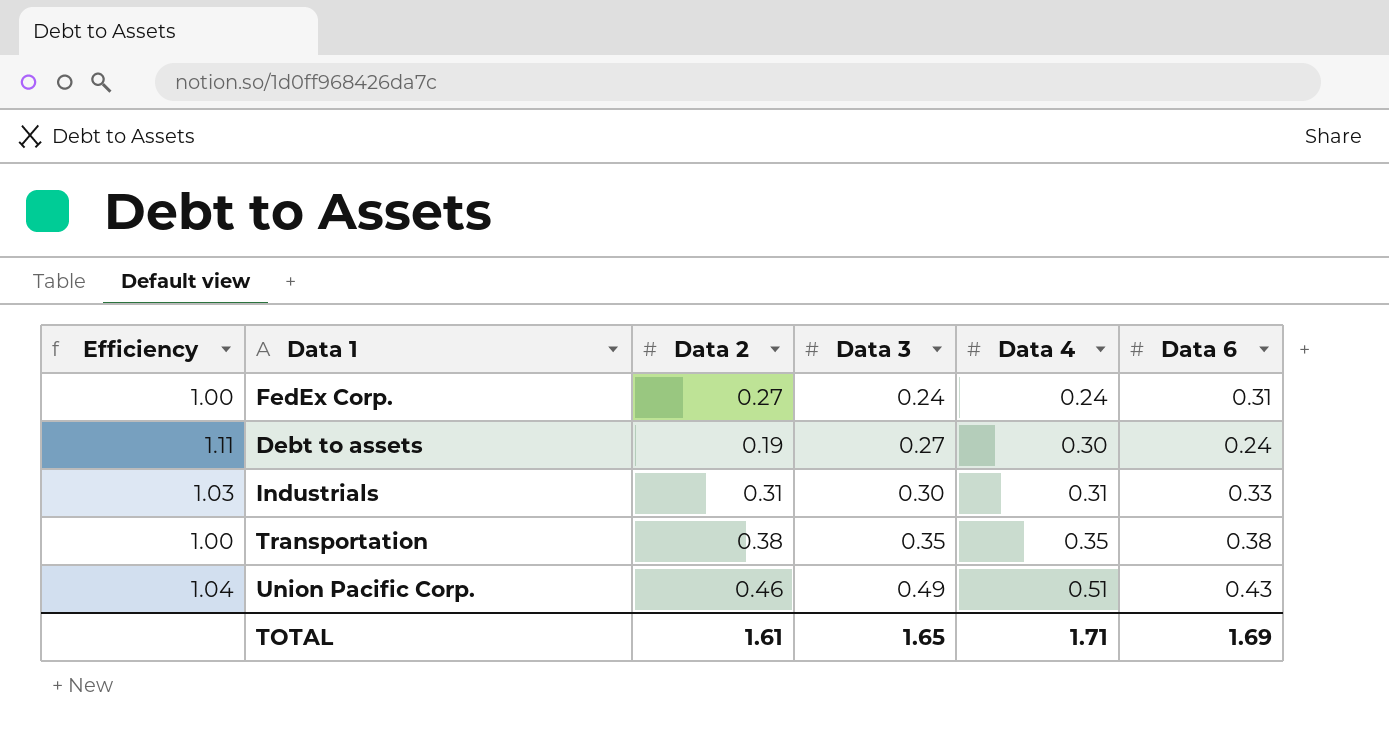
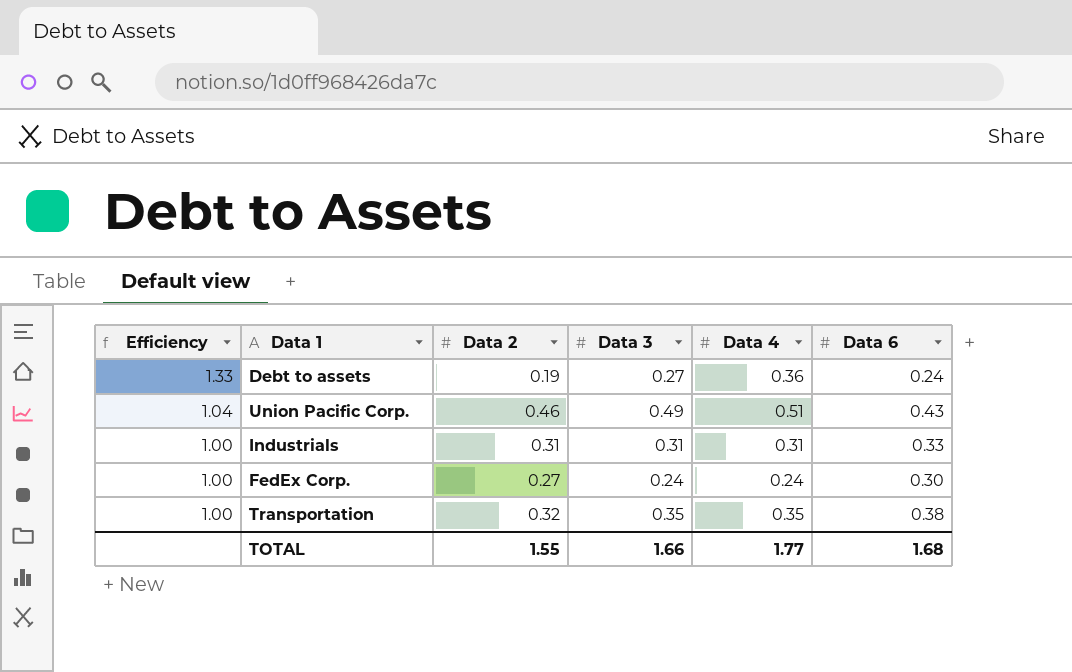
row order: Data 3 ascending -> Efficiency descending
Debt to assets | Efficiency: 1.11 -> 1.33
Debt to assets | Data 4: 0.30 -> 0.36
Industrials | Efficiency: 1.03 -> 1.00
Industrials | Data 3: 0.30 -> 0.31
FedEx Corp. | Data 6: 0.31 -> 0.30
Transportation | Data 2: 0.38 -> 0.32
TOTAL | Data 2: 1.61 -> 1.55
TOTAL | Data 3: 1.65 -> 1.66
TOTAL | Data 4: 1.71 -> 1.77
TOTAL | Data 6: 1.69 -> 1.68

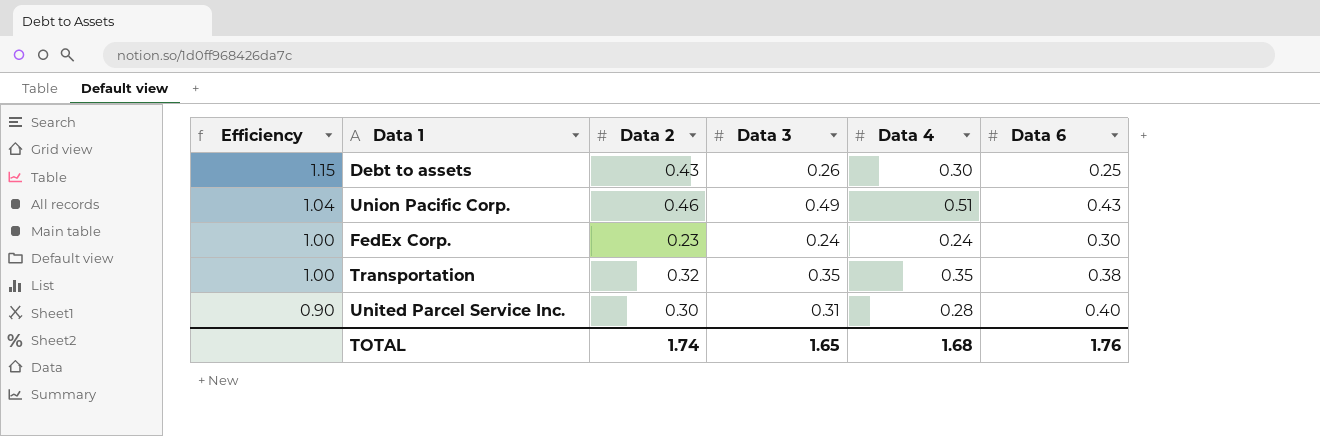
row Industrials: 1.00 | 0.31 | 0.31 | 0.31 | 0.33 -> none
Debt to assets | Efficiency: 1.33 -> 1.15
Debt to assets | Data 2: 0.19 -> 0.43
Debt to assets | Data 3: 0.27 -> 0.26
Debt to assets | Data 4: 0.36 -> 0.30
Debt to assets | Data 6: 0.24 -> 0.25
FedEx Corp. | Data 2: 0.27 -> 0.23
row United Parcel Service Inc.: none -> 0.90 | 0.30 | 0.31 | 0.28 | 0.40
TOTAL | Data 2: 1.55 -> 1.74
TOTAL | Data 3: 1.66 -> 1.65
TOTAL | Data 4: 1.77 -> 1.68
TOTAL | Data 6: 1.68 -> 1.76

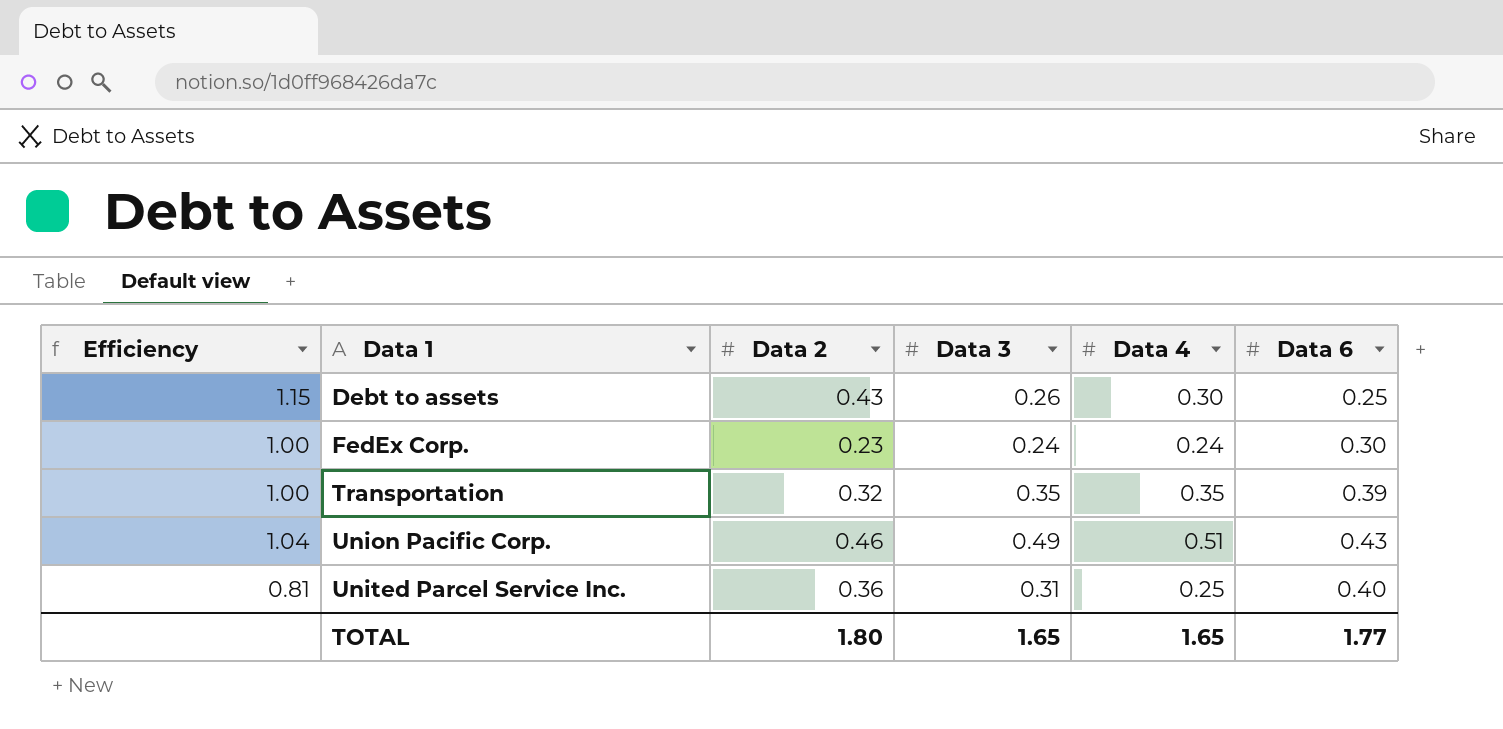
row order: Efficiency descending -> Data 1 ascending
Transportation | Data 6: 0.38 -> 0.39
United Parcel Service Inc. | Efficiency: 0.90 -> 0.81
United Parcel Service Inc. | Data 2: 0.30 -> 0.36
United Parcel Service Inc. | Data 4: 0.28 -> 0.25
TOTAL | Data 2: 1.74 -> 1.80
TOTAL | Data 4: 1.68 -> 1.65
TOTAL | Data 6: 1.76 -> 1.77

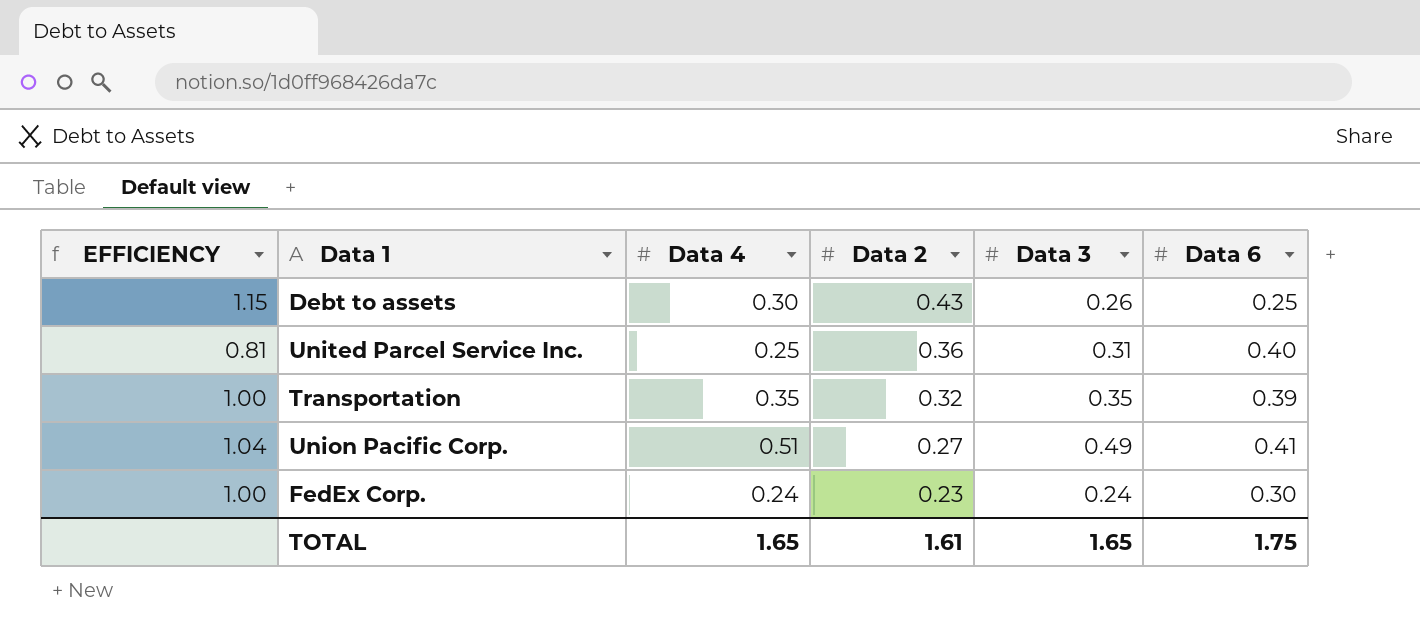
row order: Data 1 ascending -> Data 2 descending
column name: Efficiency -> EFFICIENCY
column Data 4 | position: 5 -> 3
Union Pacific Corp. | Data 2: 0.46 -> 0.27
Union Pacific Corp. | Data 6: 0.43 -> 0.41
TOTAL | Data 2: 1.80 -> 1.61
TOTAL | Data 6: 1.77 -> 1.75

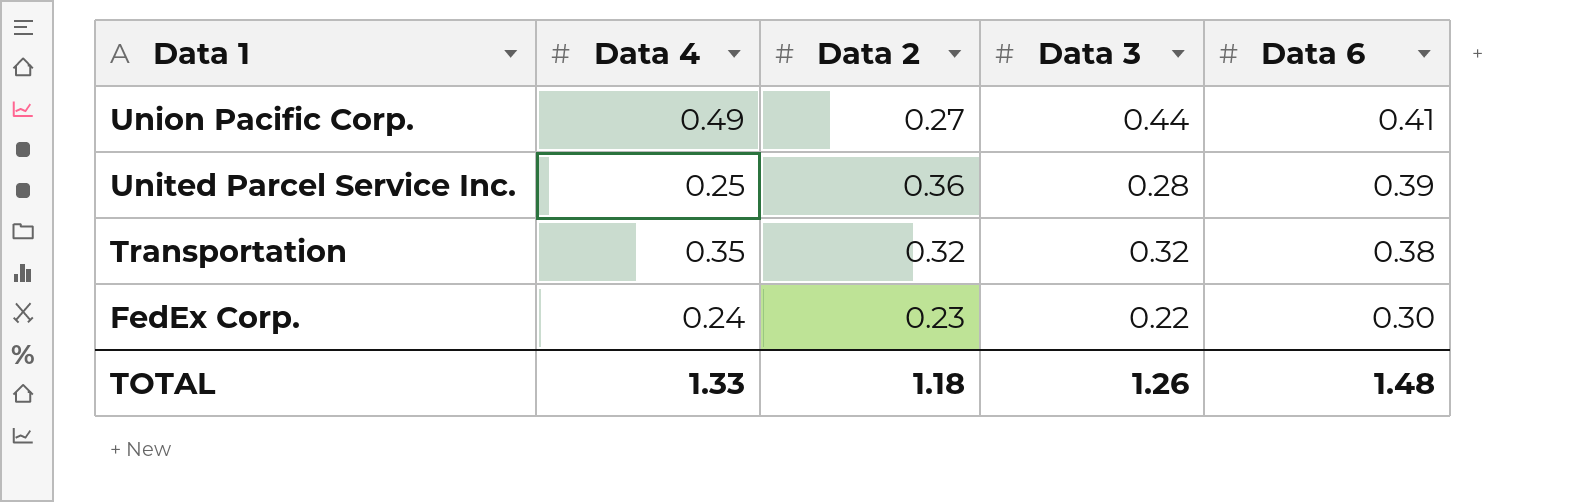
row order: Data 2 descending -> Data 6 descending
column EFFICIENCY | formula: [Data 4] / [Data 3] -> none
row Debt to assets: 1.15 | 0.30 | 0.43 | 0.26 | 0.25 -> none
Union Pacific Corp. | Data 4: 0.51 -> 0.49
Union Pacific Corp. | Data 3: 0.49 -> 0.44
United Parcel Service Inc. | Data 3: 0.31 -> 0.28
United Parcel Service Inc. | Data 6: 0.40 -> 0.39
Transportation | Data 3: 0.35 -> 0.32
Transportation | Data 6: 0.39 -> 0.38
FedEx Corp. | Data 3: 0.24 -> 0.22
TOTAL | Data 4: 1.65 -> 1.33
TOTAL | Data 2: 1.61 -> 1.18
TOTAL | Data 3: 1.65 -> 1.26
TOTAL | Data 6: 1.75 -> 1.48

